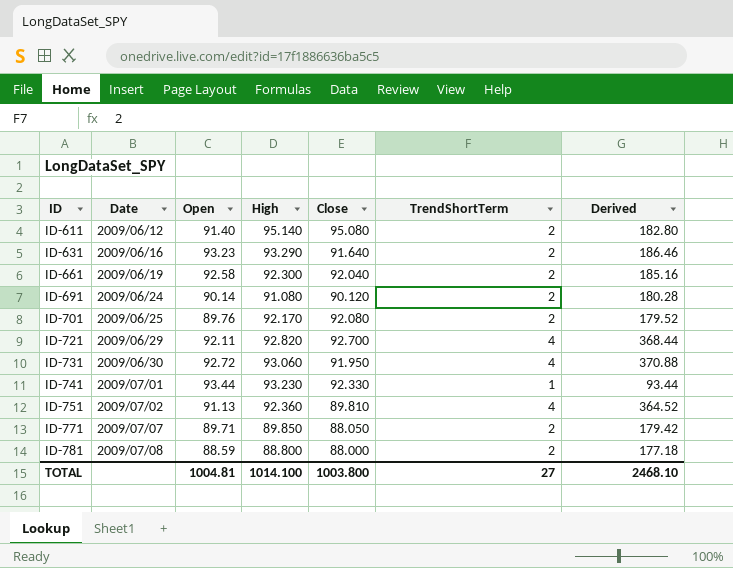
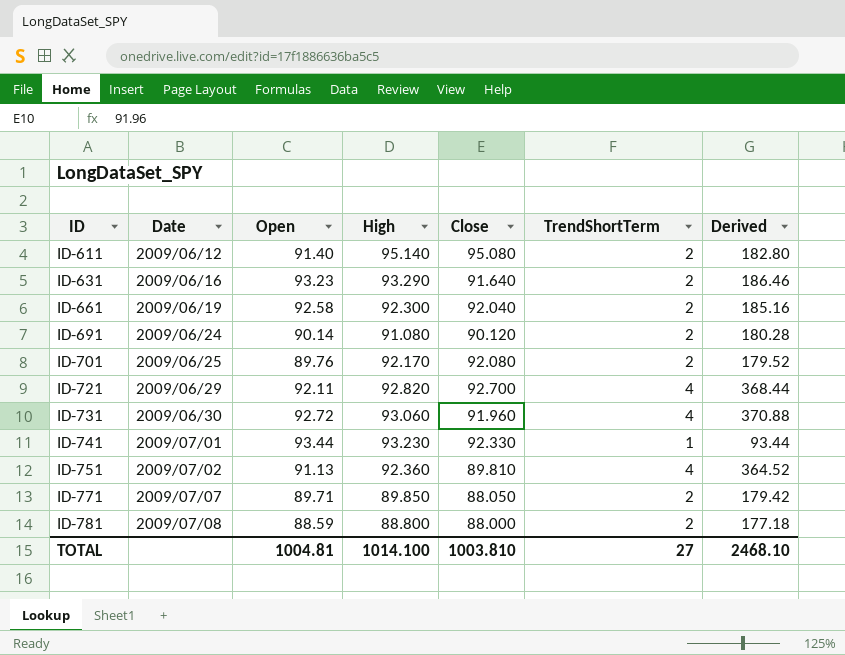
ID-731 | Close: 91.950 -> 91.960
TOTAL | Close: 1003.800 -> 1003.810

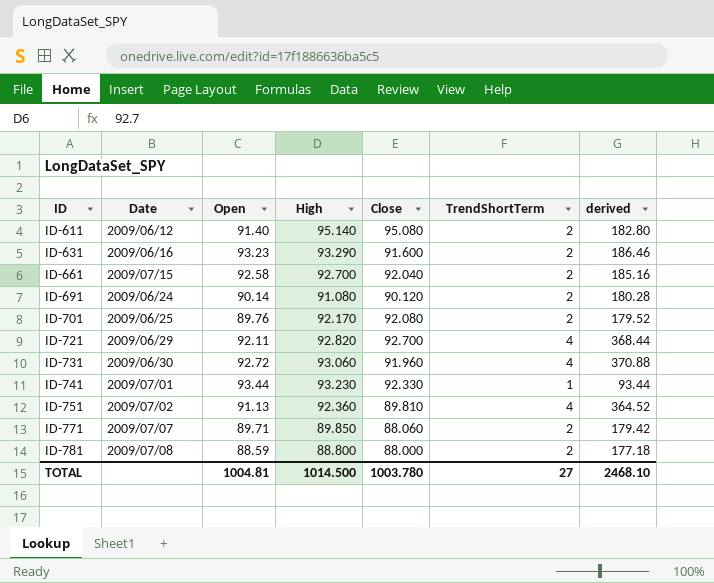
column name: Derived -> derived
ID-631 | Close: 91.640 -> 91.600
ID-661 | Date: 2009/06/19 -> 2009/07/15
ID-661 | High: 92.300 -> 92.700
ID-771 | Close: 88.050 -> 88.060
TOTAL | High: 1014.100 -> 1014.500
TOTAL | Close: 1003.810 -> 1003.780

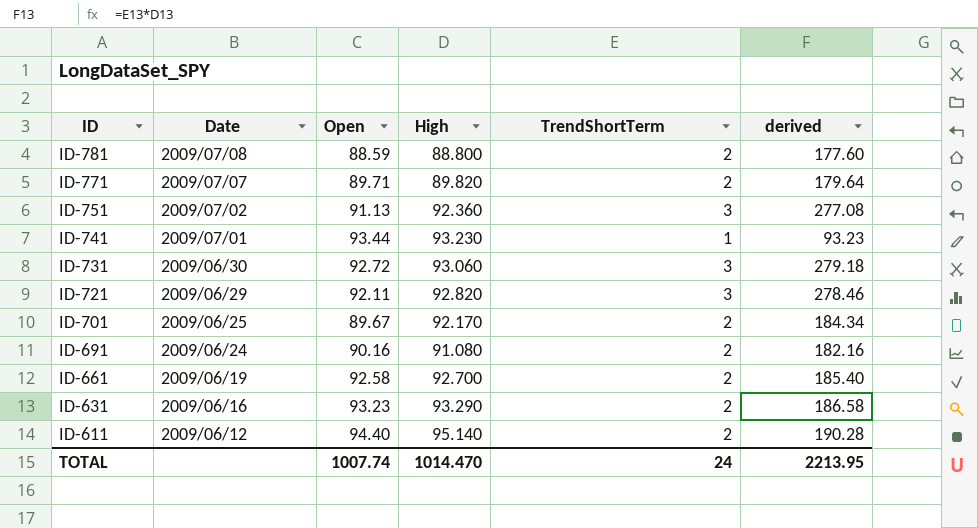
row order: ID ascending -> ID descending
column Close | position: 5 -> none
column derived | formula: [Open] * [TrendShortTerm] -> [High] * [TrendShortTerm]
ID-771 | High: 89.850 -> 89.820
ID-751 | TrendShortTerm: 4 -> 3
ID-731 | TrendShortTerm: 4 -> 3
ID-721 | TrendShortTerm: 4 -> 3
ID-701 | Open: 89.76 -> 89.67
ID-691 | Open: 90.14 -> 90.16
ID-661 | Date: 2009/07/15 -> 2009/06/19
ID-611 | Open: 91.40 -> 94.40
TOTAL | Open: 1004.81 -> 1007.74
TOTAL | High: 1014.500 -> 1014.470
TOTAL | TrendShortTerm: 27 -> 24
TOTAL | derived: 2468.10 -> 2213.95

